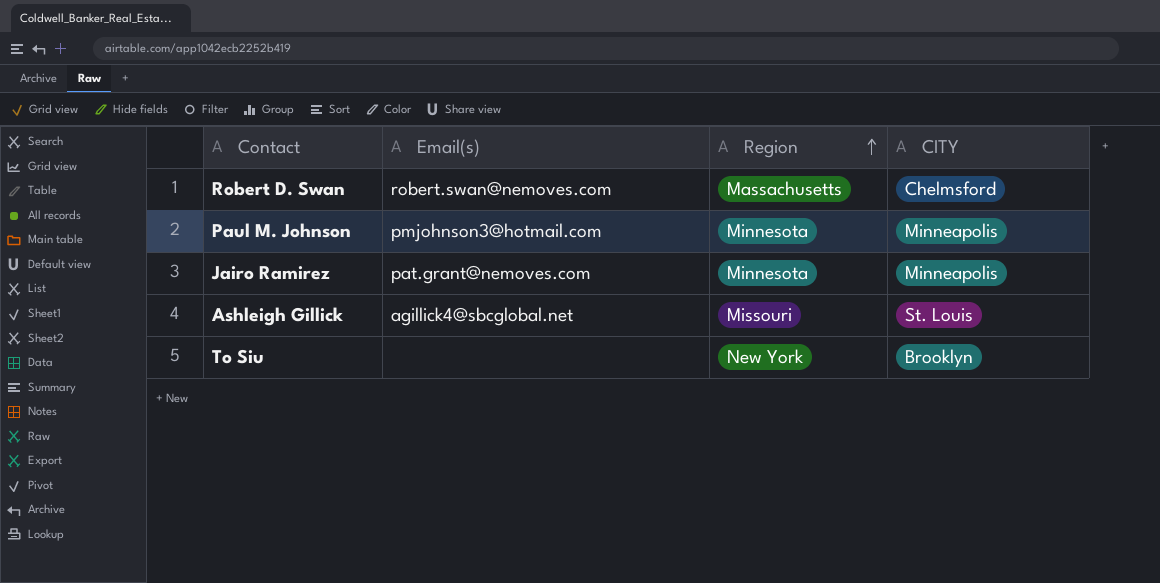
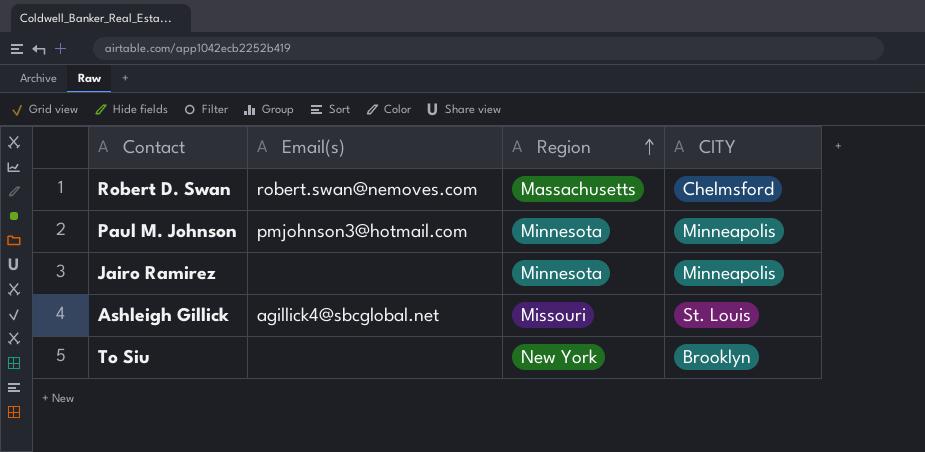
Jairo Ramirez | Email(s): pat.grant@nemoves.com -> none

